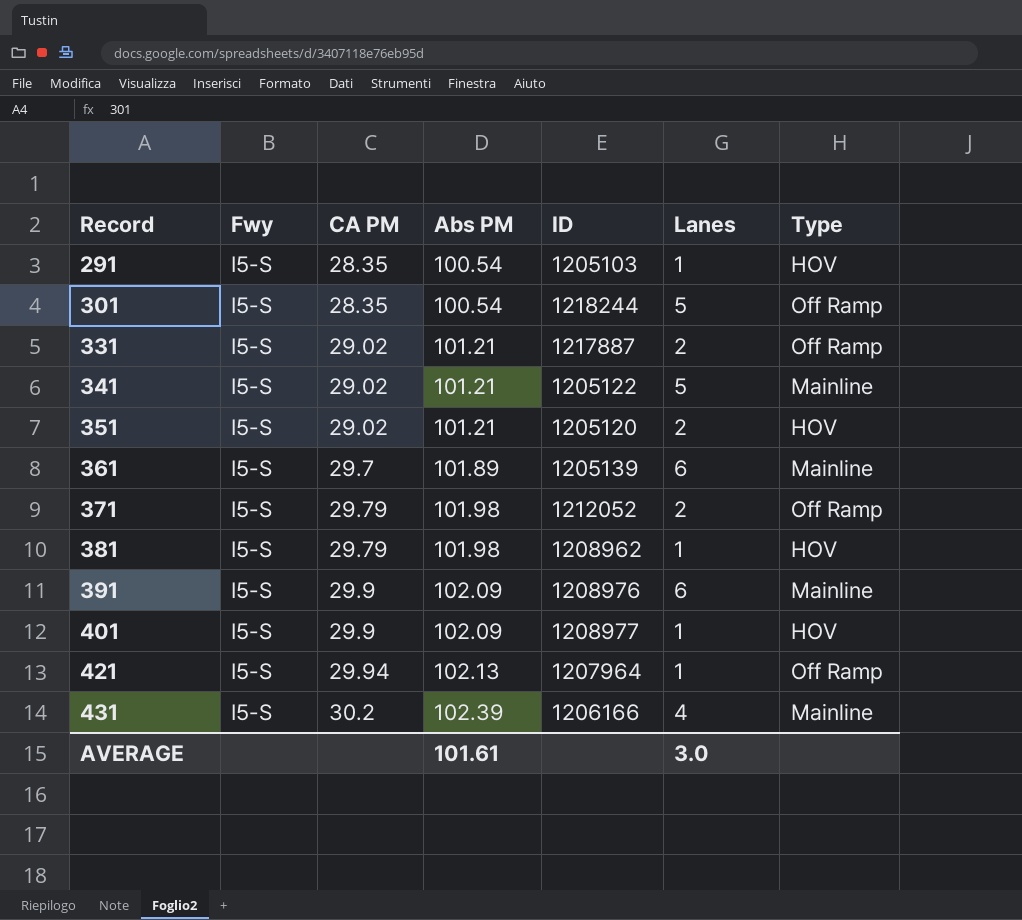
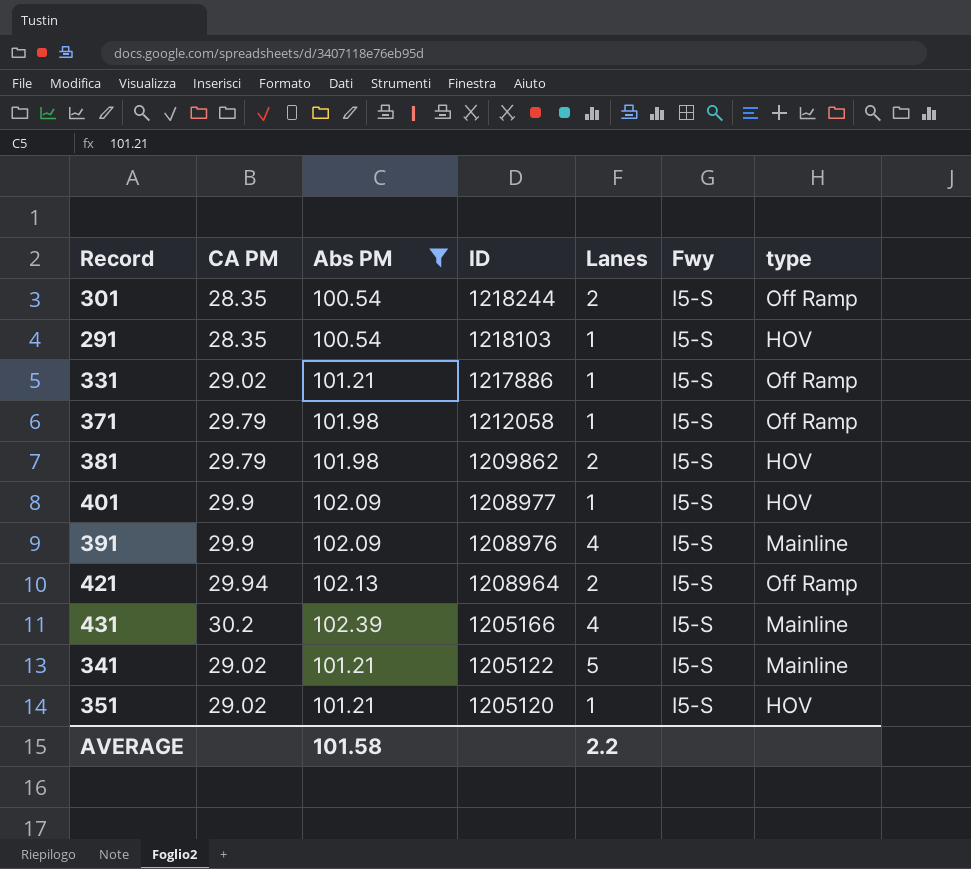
filter: none -> Abs PM != 101.89
row order: Record ascending -> ID descending
column Fwy | position: 2 -> 6
column name: Type -> type
301 | Lanes: 5 -> 2
291 | ID: 1205103 -> 1218103
331 | ID: 1217887 -> 1217886
331 | Lanes: 2 -> 1
371 | ID: 1212052 -> 1212058
371 | Lanes: 2 -> 1
381 | ID: 1208962 -> 1209862
381 | Lanes: 1 -> 2
391 | Lanes: 6 -> 4
421 | ID: 1207964 -> 1208964
421 | Lanes: 1 -> 2
431 | ID: 1206166 -> 1205166
351 | Lanes: 2 -> 1
AVERAGE | Abs PM: 101.61 -> 101.58
AVERAGE | Lanes: 3.0 -> 2.2

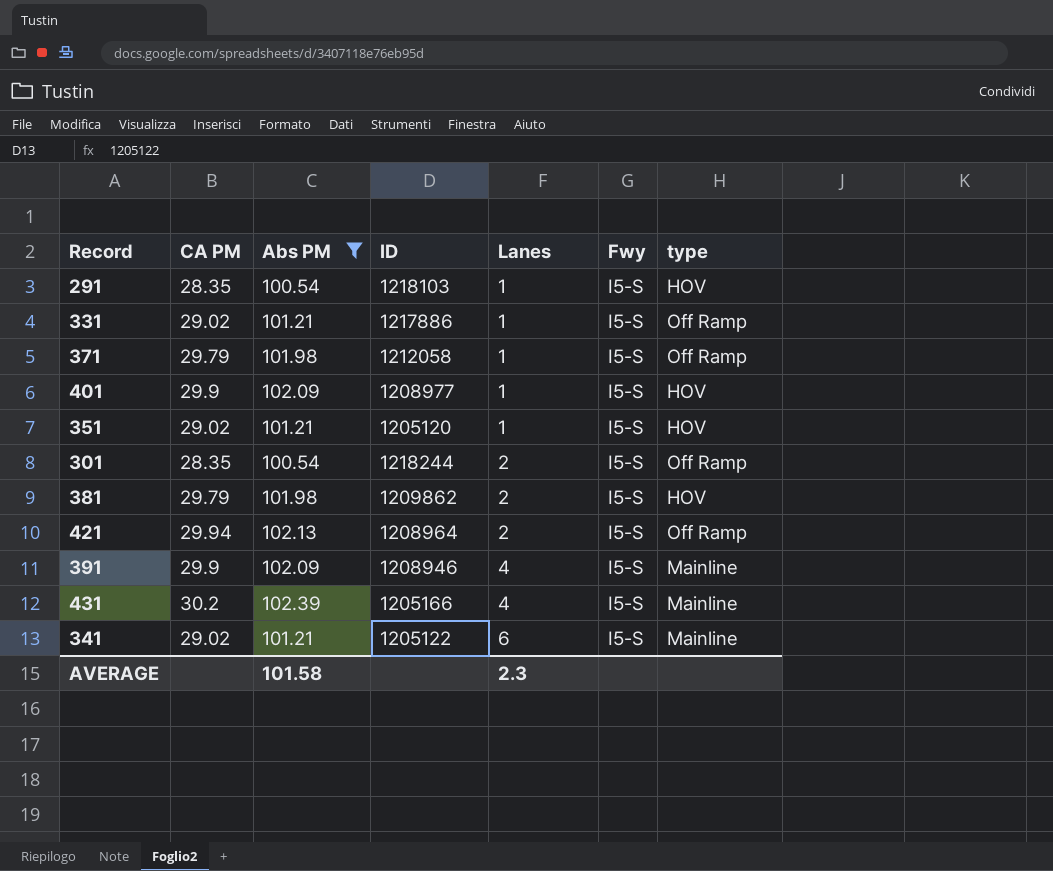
row order: ID descending -> Lanes ascending
391 | ID: 1208976 -> 1208946
341 | Lanes: 5 -> 6
AVERAGE | Lanes: 2.2 -> 2.3

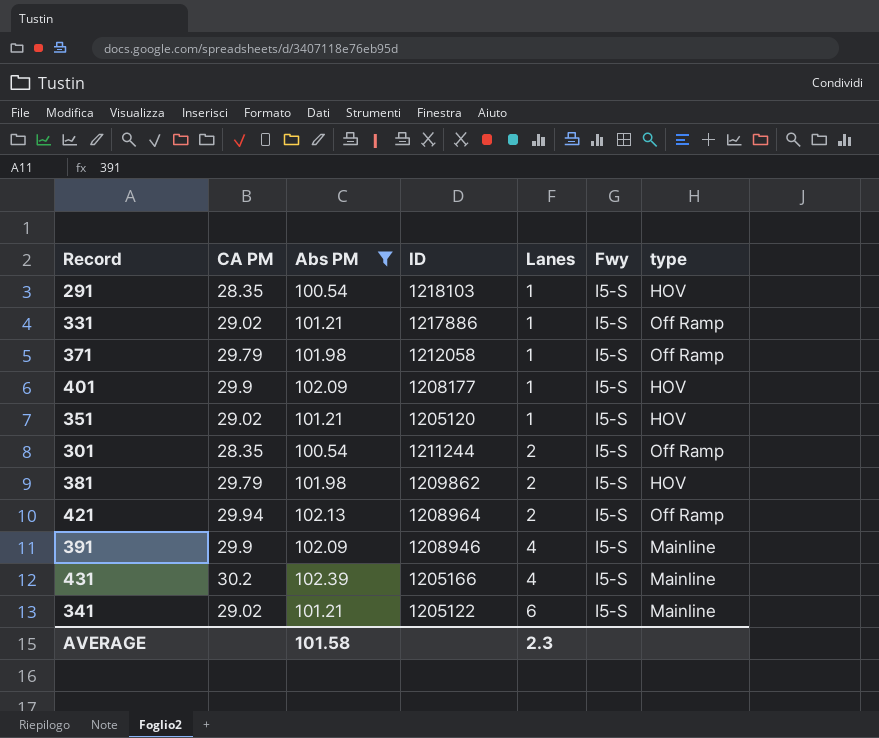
401 | ID: 1208977 -> 1208177
301 | ID: 1218244 -> 1211244

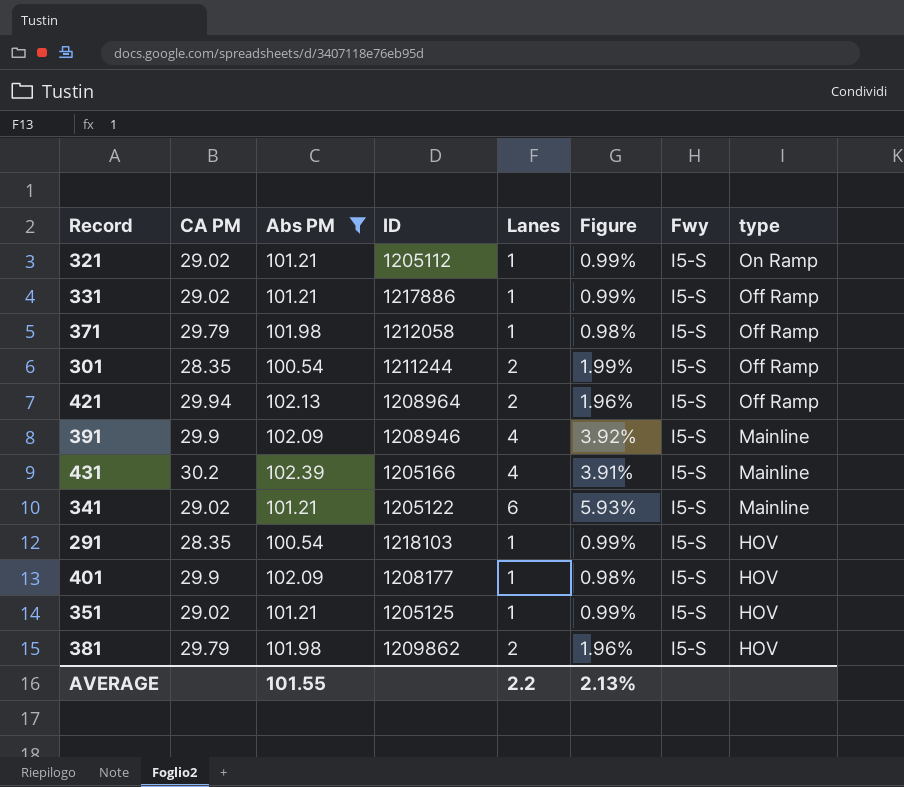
row order: Lanes ascending -> type descending
column Figure | formula: none -> [Lanes] / [Abs PM]
row 321: none -> 29.02 | 101.21 | 1205112 | 1 | 0.99% | I5-S | On Ramp
351 | ID: 1205120 -> 1205125
AVERAGE | Abs PM: 101.58 -> 101.55
AVERAGE | Lanes: 2.3 -> 2.2

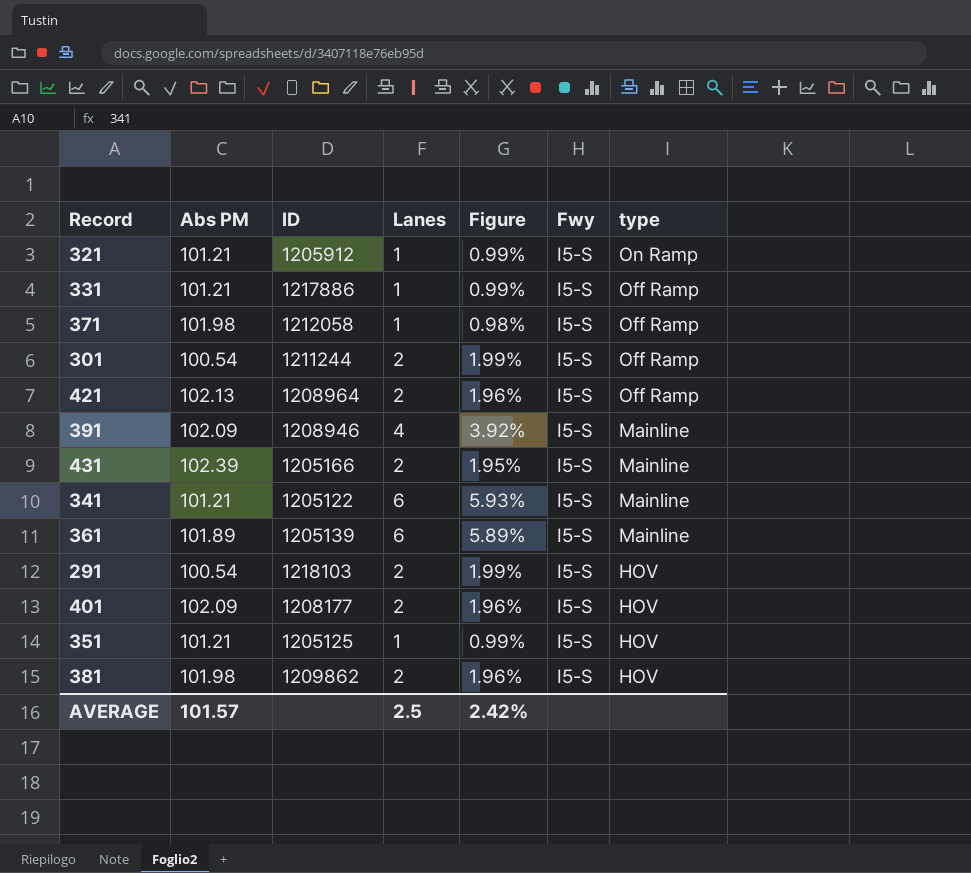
filter: Abs PM != 101.89 -> none
column CA PM | position: 2 -> none
321 | ID: 1205112 -> 1205912
431 | Lanes: 4 -> 2
431 | Figure: 3.91% -> 1.95%
291 | Lanes: 1 -> 2
291 | Figure: 0.99% -> 1.99%
401 | Lanes: 1 -> 2
401 | Figure: 0.98% -> 1.96%
AVERAGE | Abs PM: 101.55 -> 101.57
AVERAGE | Lanes: 2.2 -> 2.5
AVERAGE | Figure: 2.13% -> 2.42%

